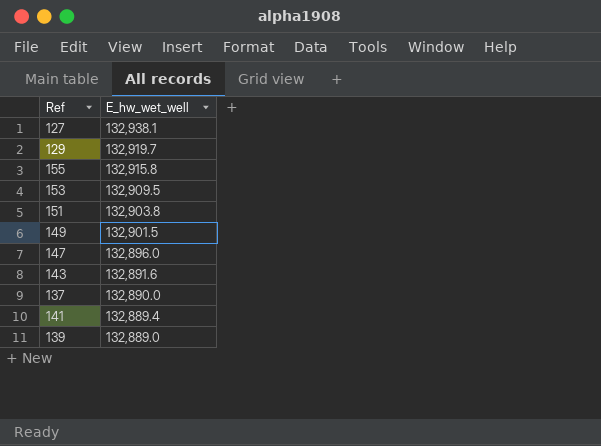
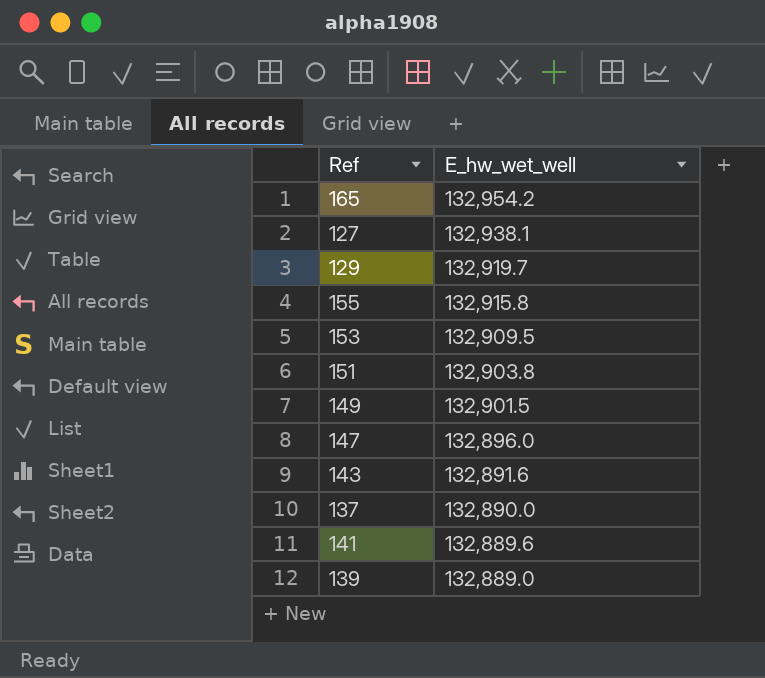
row 165: none -> 132,954.2
141 | E_hw_wet_well: 132,889.4 -> 132,889.6

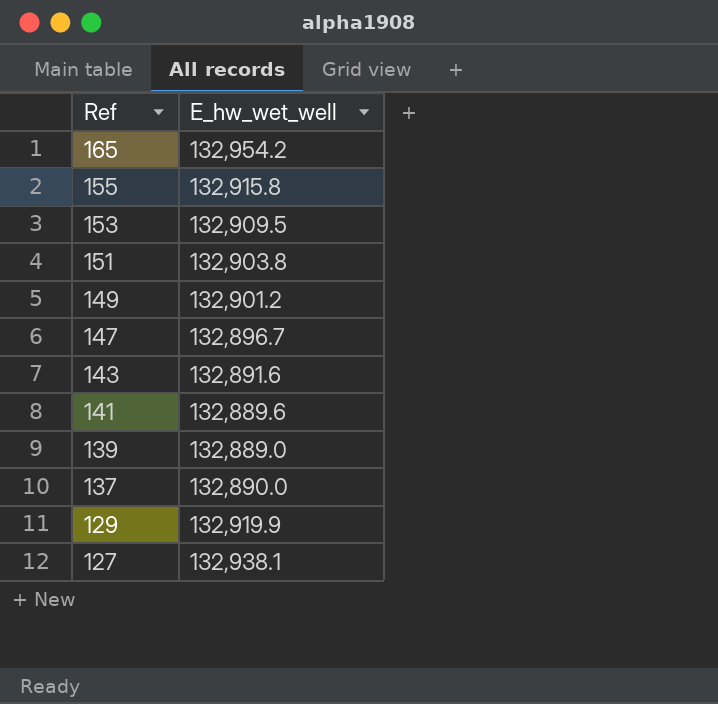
row order: E_hw_wet_well descending -> Ref descending
149 | E_hw_wet_well: 132,901.5 -> 132,901.2
147 | E_hw_wet_well: 132,896.0 -> 132,896.7
129 | E_hw_wet_well: 132,919.7 -> 132,919.9

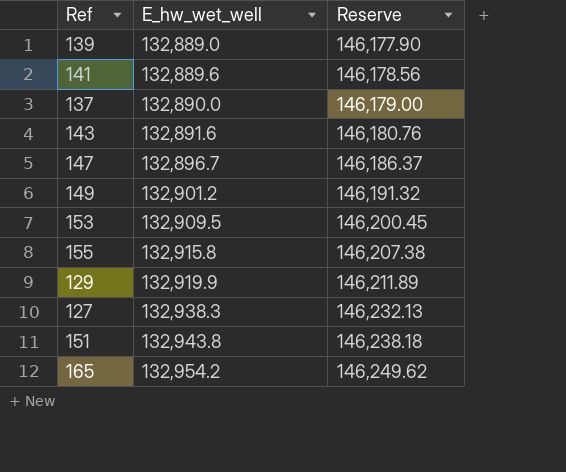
row order: Ref descending -> E_hw_wet_well ascending
column Reserve | formula: none -> [E_hw_wet_well] * 1.1
127 | E_hw_wet_well: 132,938.1 -> 132,938.3
151 | E_hw_wet_well: 132,903.8 -> 132,943.8

